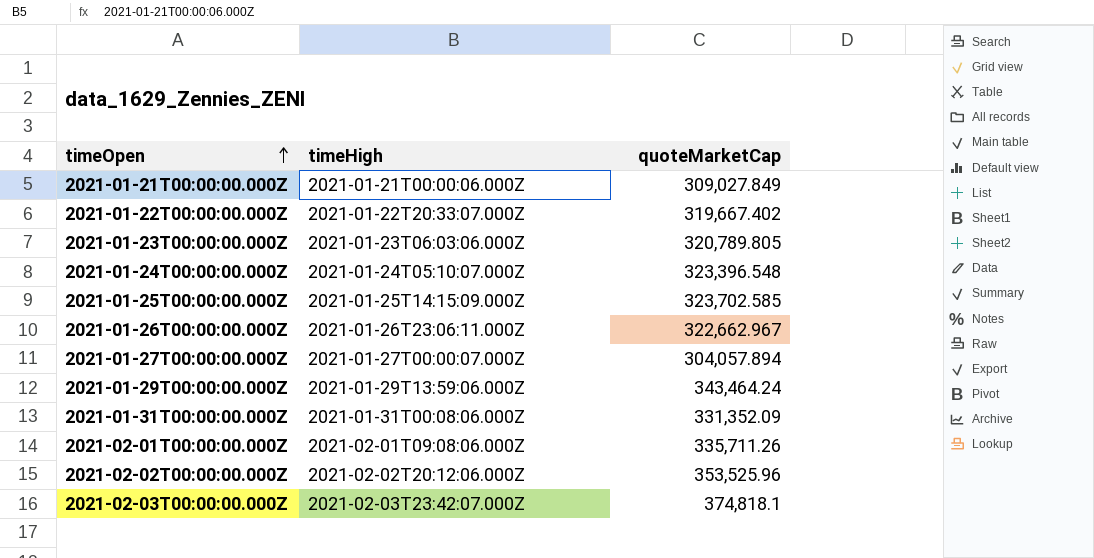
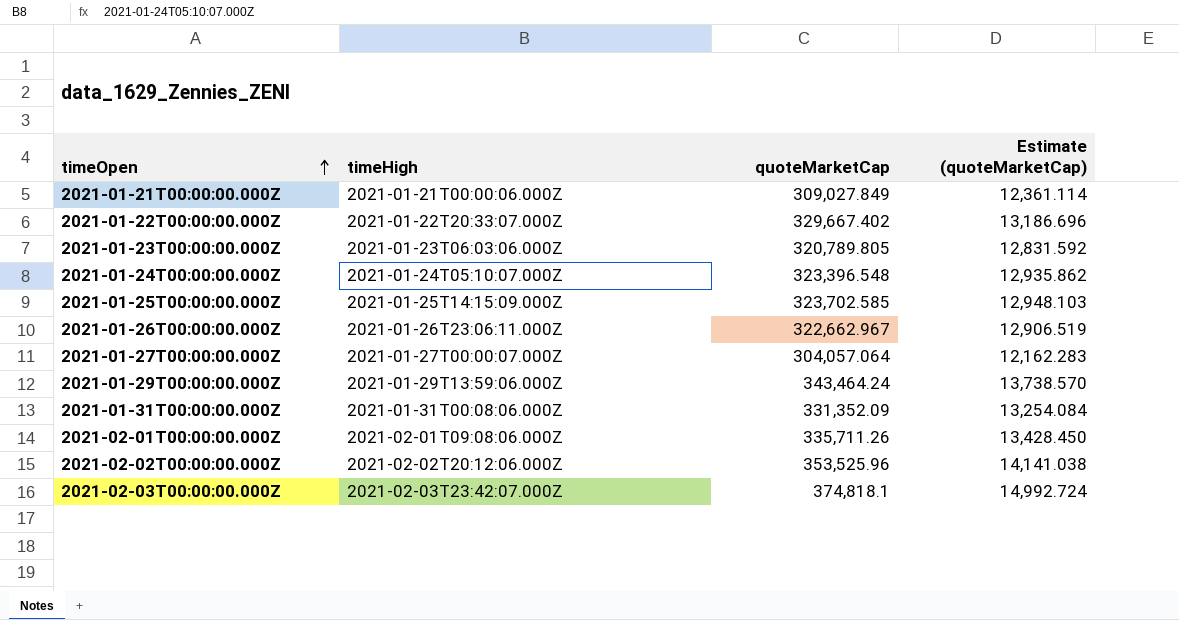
column Estimate (quoteMarketCap) | formula: none -> [quoteMarketCap] * 0.04
2021-01-22T00:00:00.000Z | quoteMarketCap: 319,667.402 -> 329,667.402
2021-01-27T00:00:00.000Z | quoteMarketCap: 304,057.894 -> 304,057.064

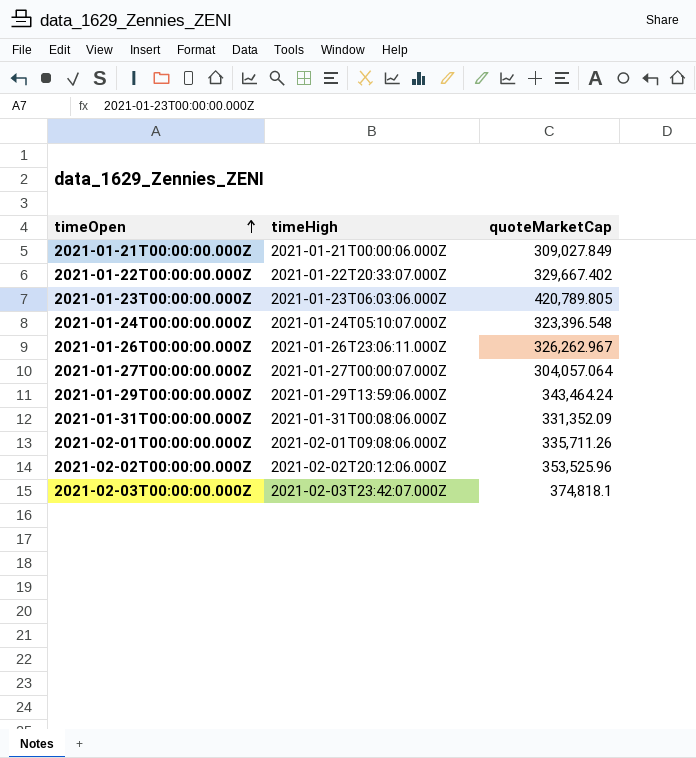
column Estimate (quoteMarketCap) | formula: [quoteMarketCap] * 0.04 -> none
row 2021-01-25T00:00:00.000Z: 2021-01-25T14:15:09.000Z | 323,702.585 | 12,948.103 -> none
2021-01-23T00:00:00.000Z | quoteMarketCap: 320,789.805 -> 420,789.805
2021-01-26T00:00:00.000Z | quoteMarketCap: 322,662.967 -> 326,262.967

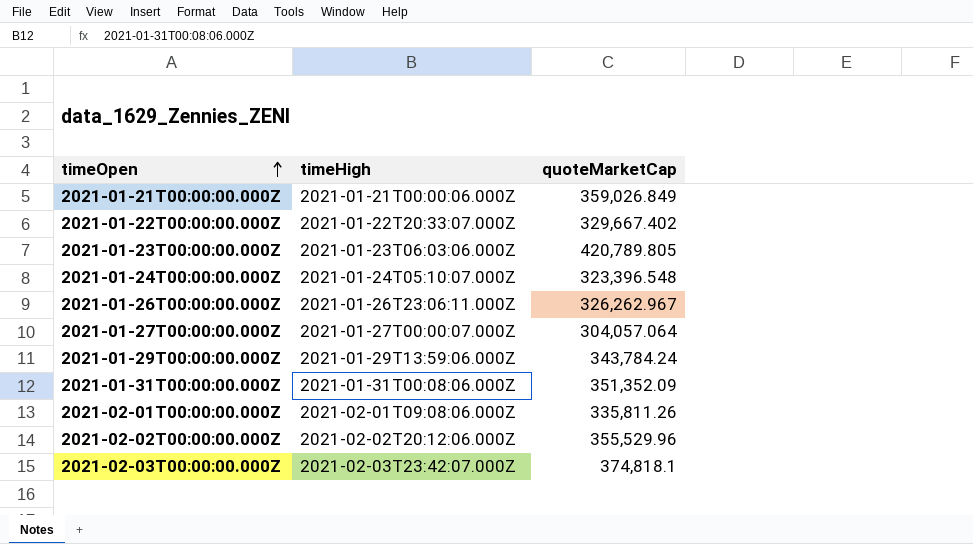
2021-01-21T00:00:00.000Z | quoteMarketCap: 309,027.849 -> 359,026.849
2021-01-29T00:00:00.000Z | quoteMarketCap: 343,464.24 -> 343,784.24
2021-01-31T00:00:00.000Z | quoteMarketCap: 331,352.09 -> 351,352.09
2021-02-01T00:00:00.000Z | quoteMarketCap: 335,711.26 -> 335,811.26
2021-02-02T00:00:00.000Z | quoteMarketCap: 353,525.96 -> 355,529.96

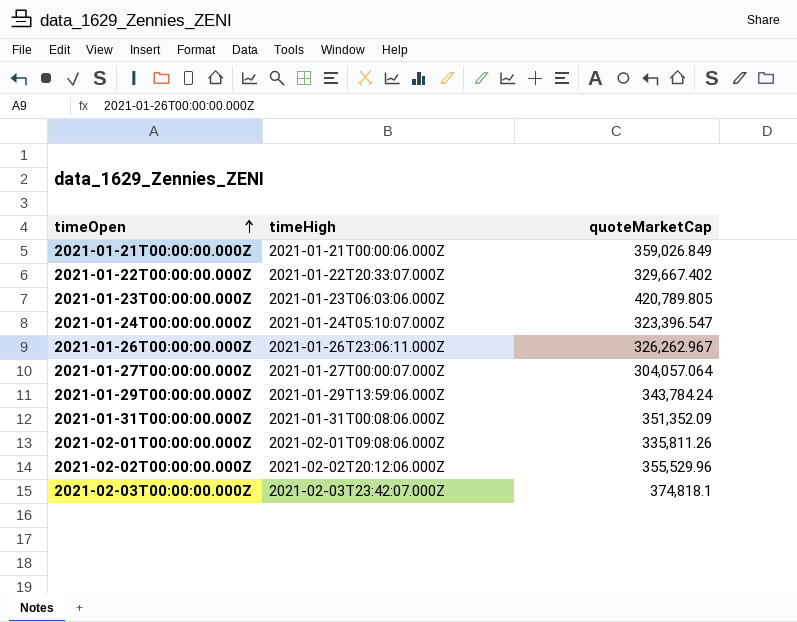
2021-01-24T00:00:00.000Z | quoteMarketCap: 323,396.548 -> 323,396.547

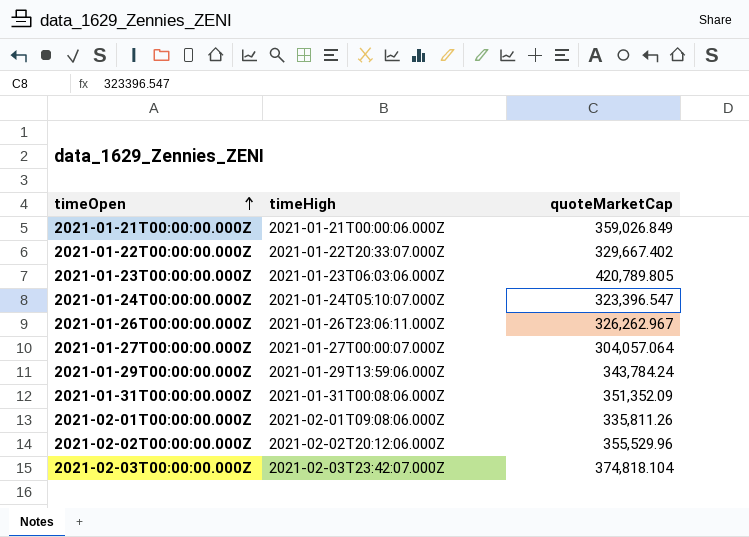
2021-02-03T00:00:00.000Z | quoteMarketCap: 374,818.1 -> 374,818.104

